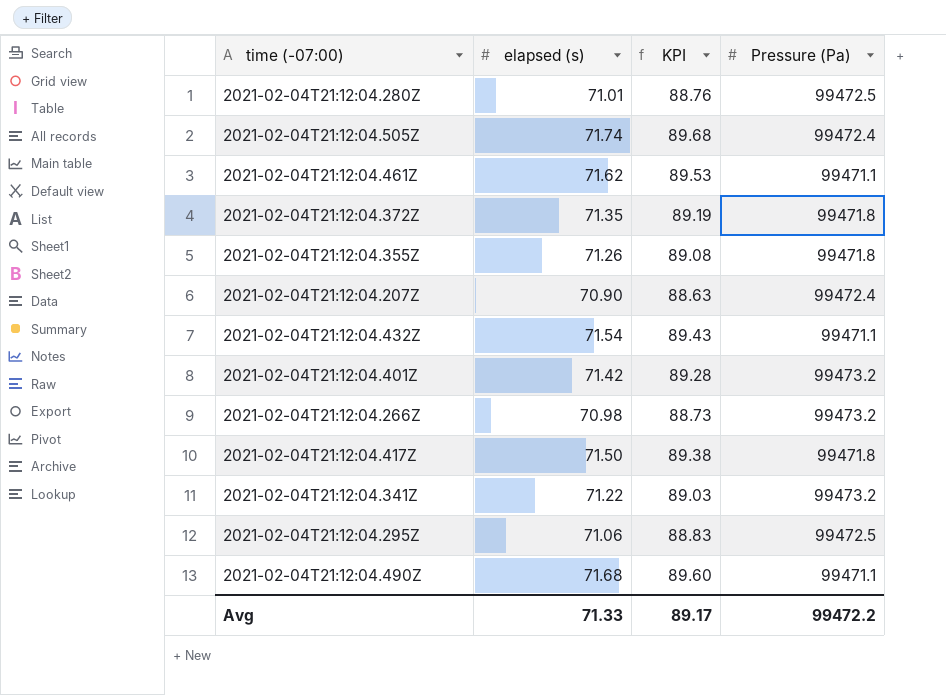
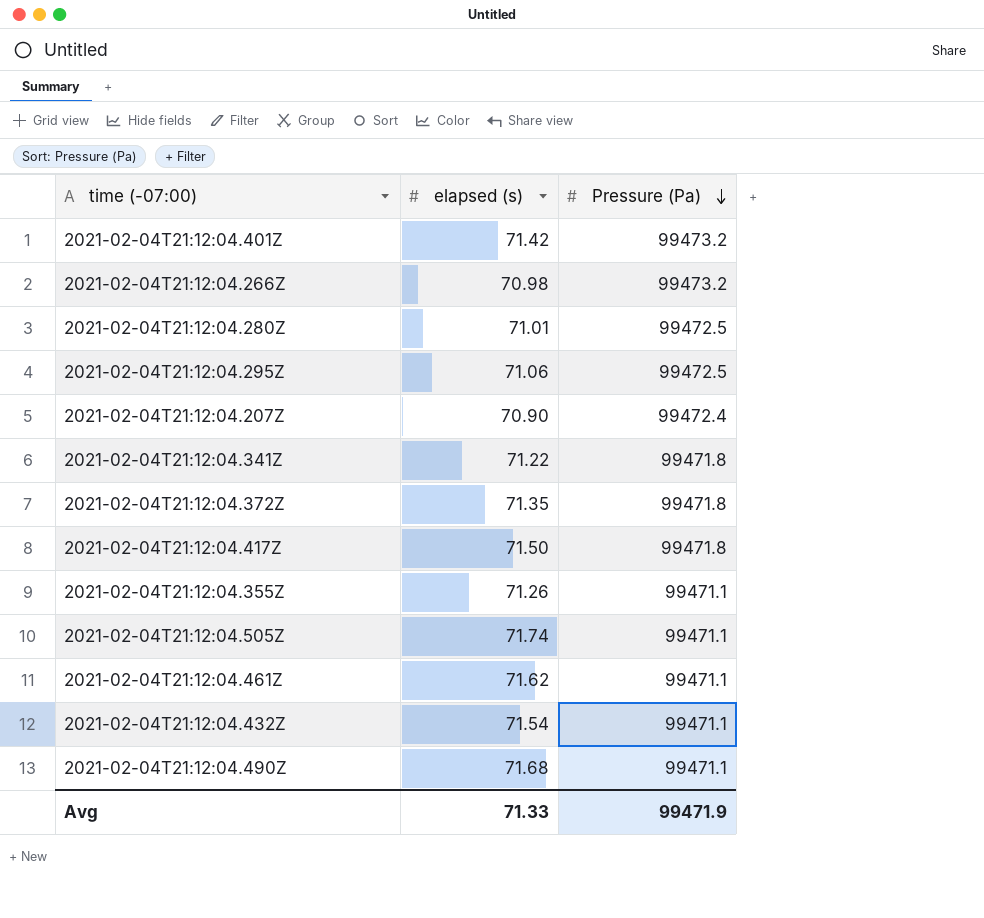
row order: none -> Pressure (Pa) descending
column KPI | formula: [elapsed (s)] * 1.25 -> none
2021-02-04T21:12:04.341Z | Pressure (Pa): 99473.2 -> 99471.8
2021-02-04T21:12:04.355Z | Pressure (Pa): 99471.8 -> 99471.1
2021-02-04T21:12:04.505Z | Pressure (Pa): 99472.4 -> 99471.1
Avg | Pressure (Pa): 99472.2 -> 99471.9

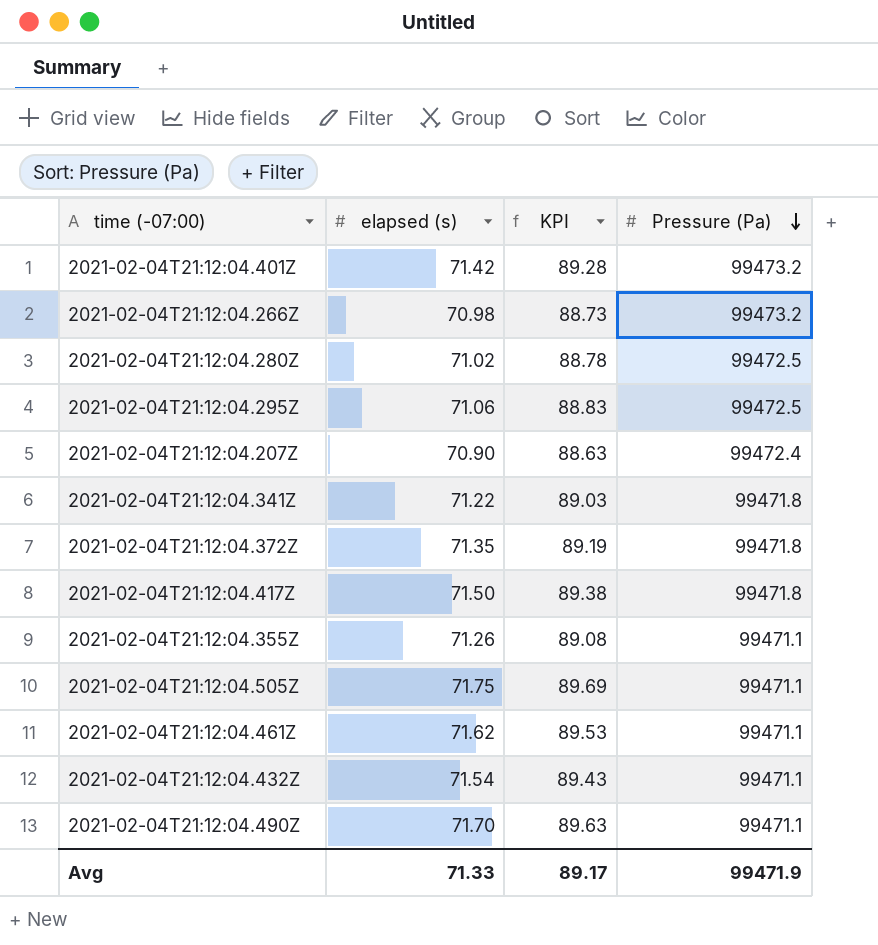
column KPI | formula: none -> [elapsed (s)] * 1.25
2021-02-04T21:12:04.280Z | elapsed (s): 71.01 -> 71.02
2021-02-04T21:12:04.505Z | elapsed (s): 71.74 -> 71.75
2021-02-04T21:12:04.490Z | elapsed (s): 71.68 -> 71.70

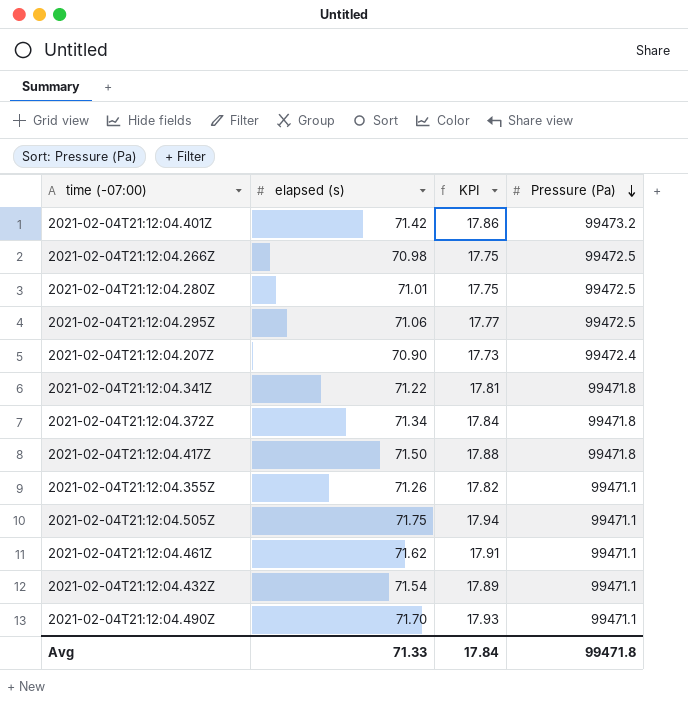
column KPI | formula: [elapsed (s)] * 1.25 -> [elapsed (s)] * 0.25
2021-02-04T21:12:04.266Z | Pressure (Pa): 99473.2 -> 99472.5
2021-02-04T21:12:04.280Z | elapsed (s): 71.02 -> 71.01
2021-02-04T21:12:04.372Z | elapsed (s): 71.35 -> 71.34
Avg | KPI: 89.17 -> 17.84
Avg | Pressure (Pa): 99471.9 -> 99471.8

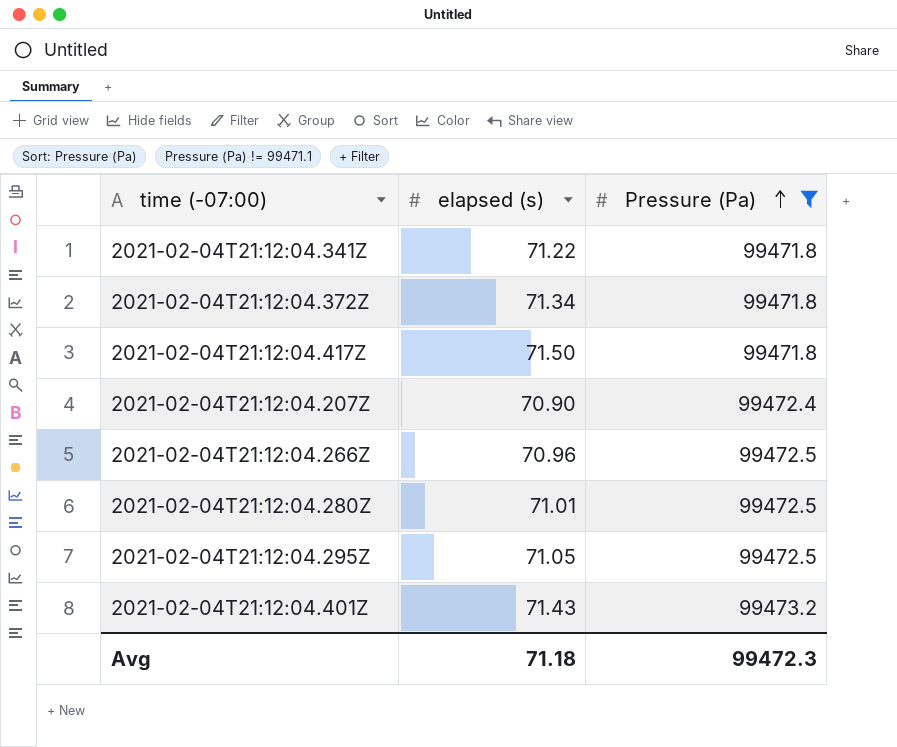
filter: none -> Pressure (Pa) != 99471.1
row order: Pressure (Pa) descending -> Pressure (Pa) ascending
column KPI | formula: [elapsed (s)] * 0.25 -> none
2021-02-04T21:12:04.266Z | elapsed (s): 70.98 -> 70.96
2021-02-04T21:12:04.295Z | elapsed (s): 71.06 -> 71.05
2021-02-04T21:12:04.401Z | elapsed (s): 71.42 -> 71.43
Avg | elapsed (s): 71.33 -> 71.18
Avg | Pressure (Pa): 99471.8 -> 99472.3

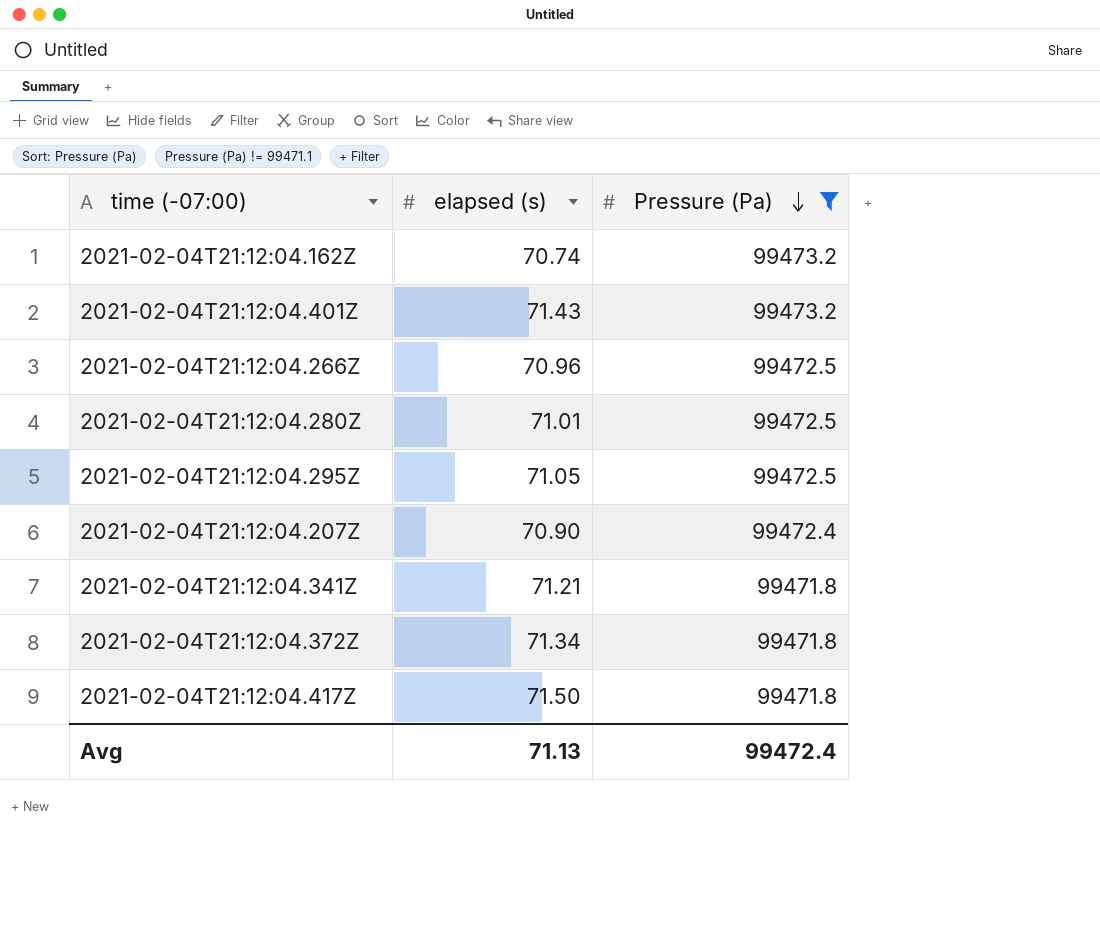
row order: Pressure (Pa) ascending -> Pressure (Pa) descending
row 2021-02-04T21:12:04.162Z: none -> 70.74 | 99473.2
2021-02-04T21:12:04.341Z | elapsed (s): 71.22 -> 71.21
Avg | elapsed (s): 71.18 -> 71.13
Avg | Pressure (Pa): 99472.3 -> 99472.4

